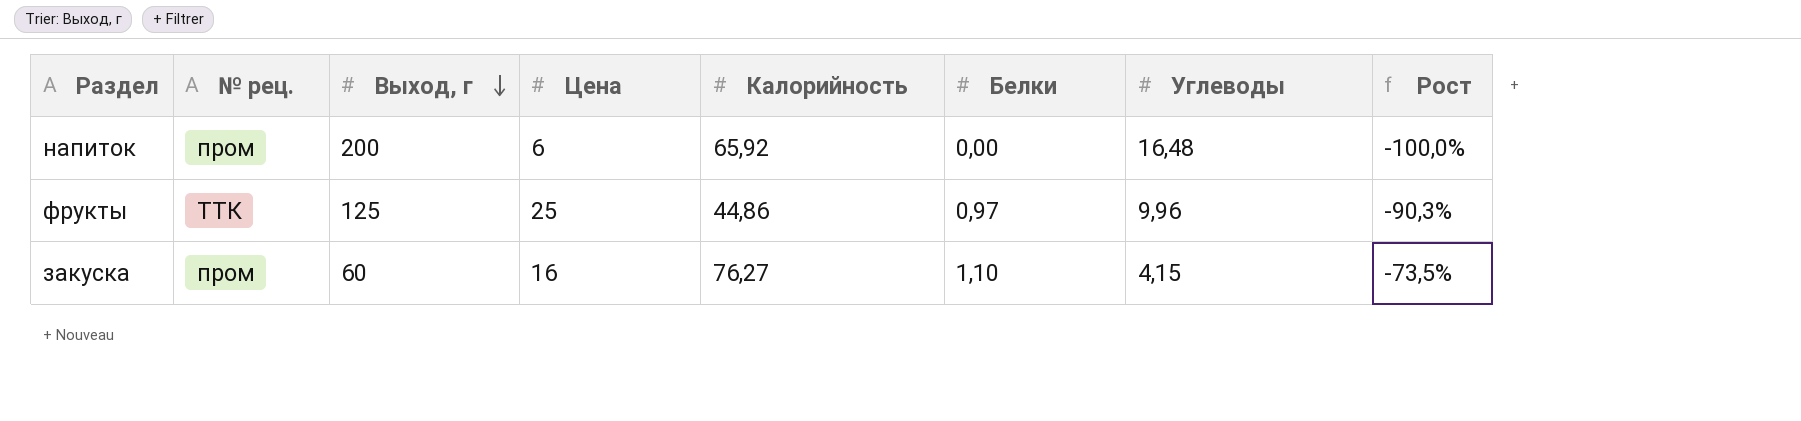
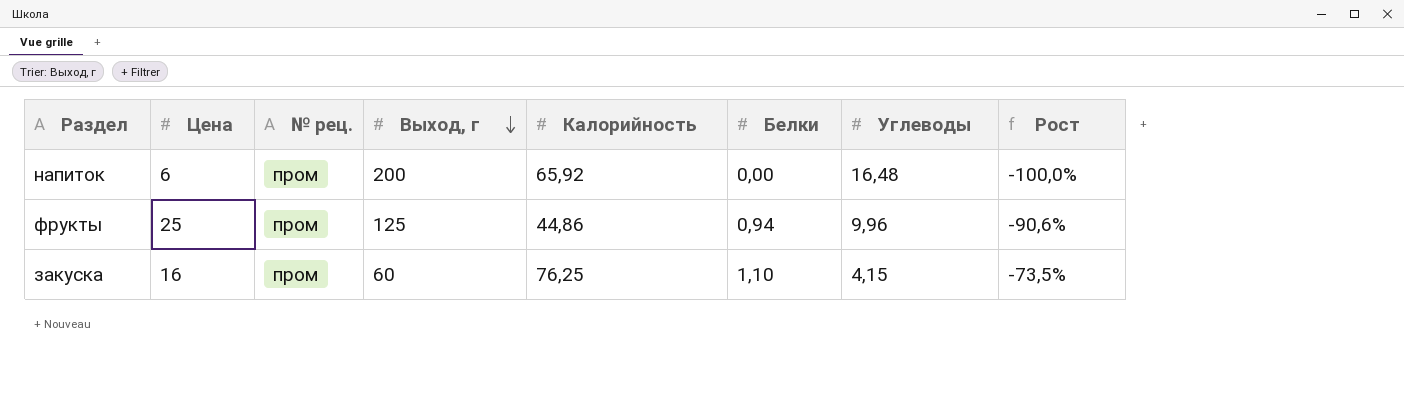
column Цена | position: 4 -> 2
фрукты | № рец.: ТТК -> пром
фрукты | Белки: 0,97 -> 0,94
фрукты | Рост: -90,3% -> -90,6%
закуска | Калорийность: 76,27 -> 76,25

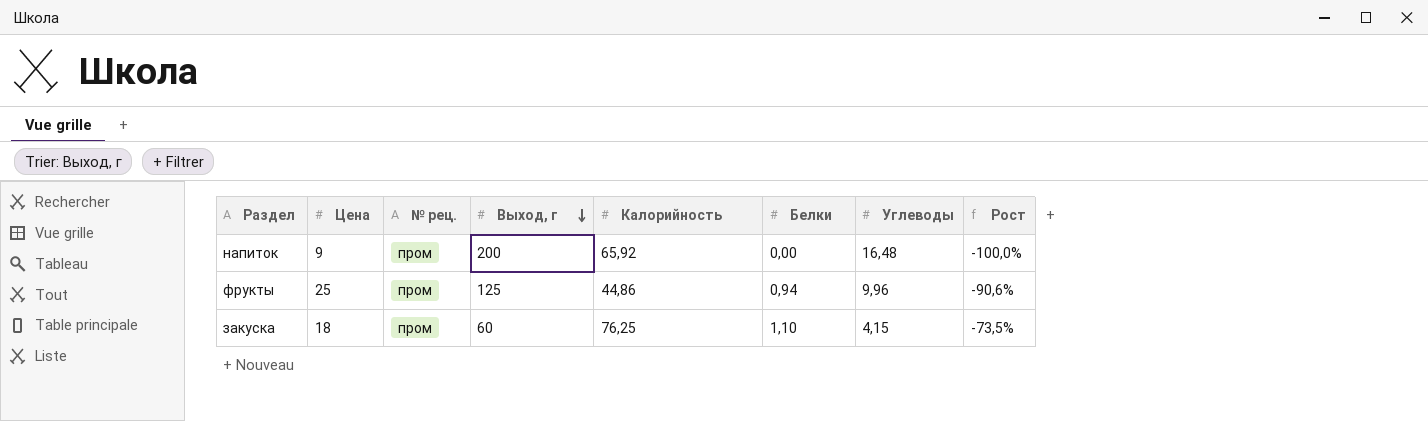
напиток | Цена: 6 -> 9
закуска | Цена: 16 -> 18

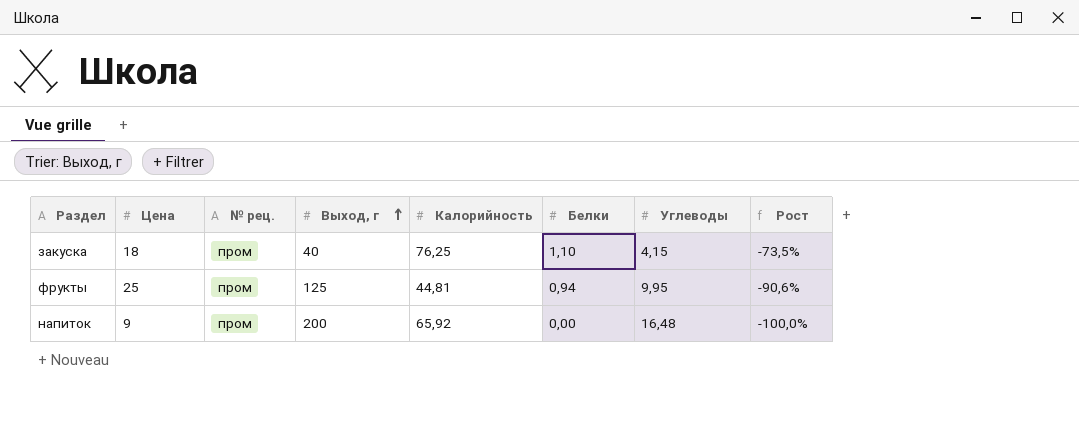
row order: Выход, г descending -> Выход, г ascending
закуска | Выход, г: 60 -> 40
фрукты | Калорийность: 44,86 -> 44,81
фрукты | Углеводы: 9,96 -> 9,95

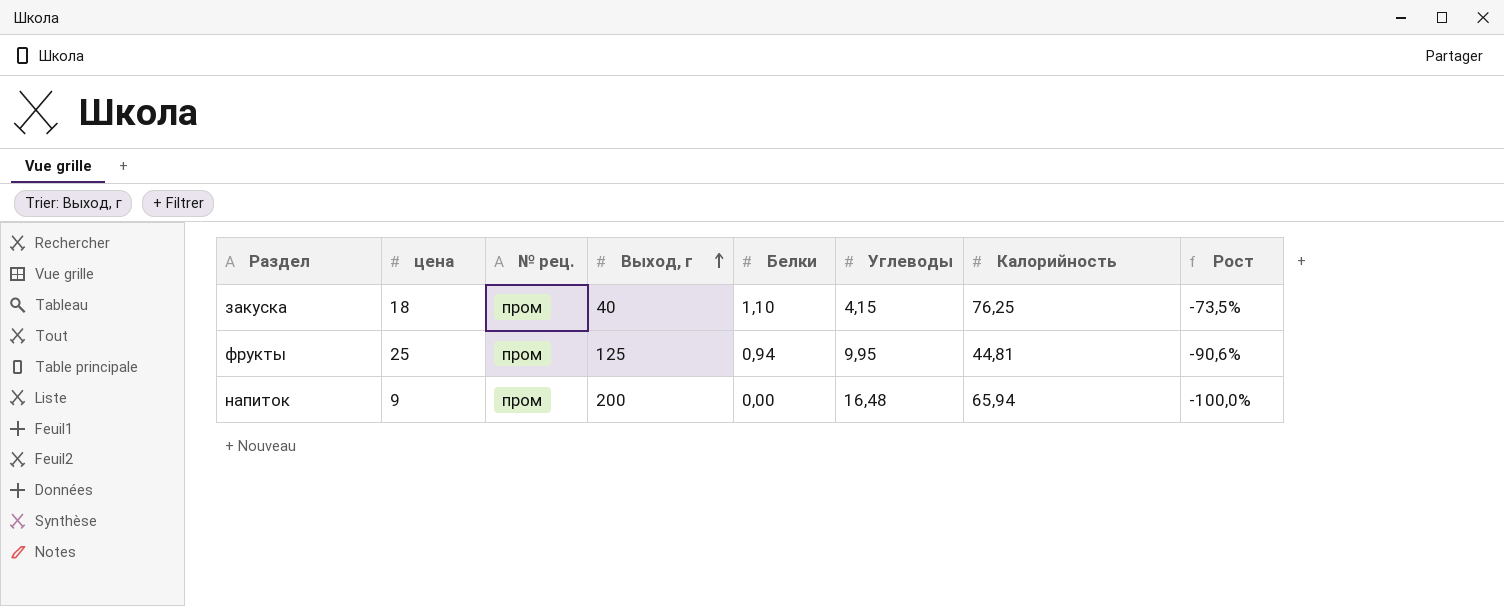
column name: Цена -> цена
column Калорийность | position: 5 -> 7
напиток | Калорийность: 65,92 -> 65,94

